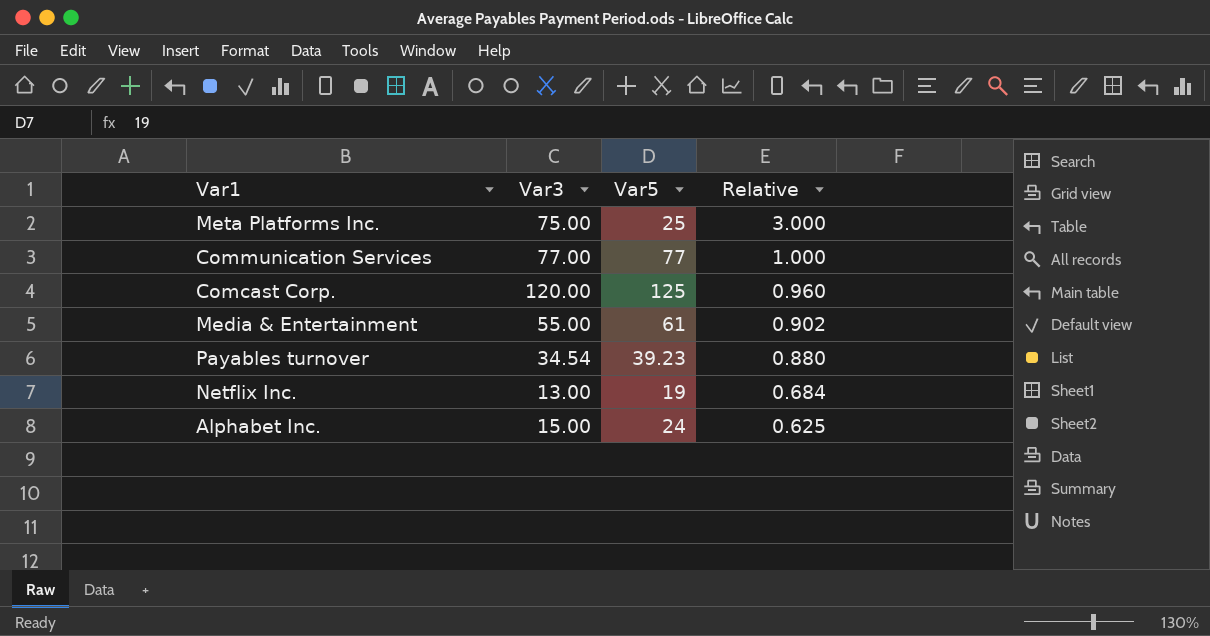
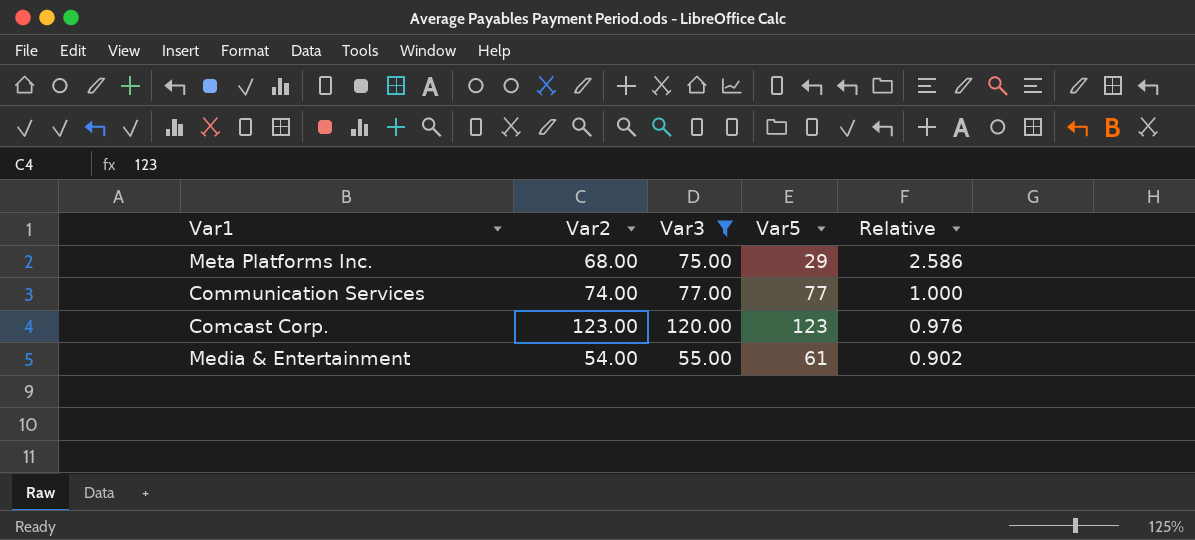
filter: none -> Var3 >= 55.00
column Var2 | position: none -> 2
Meta Platforms Inc. | Var5: 25 -> 29
Meta Platforms Inc. | Relative: 3.000 -> 2.586
Comcast Corp. | Var5: 125 -> 123
Comcast Corp. | Relative: 0.960 -> 0.976

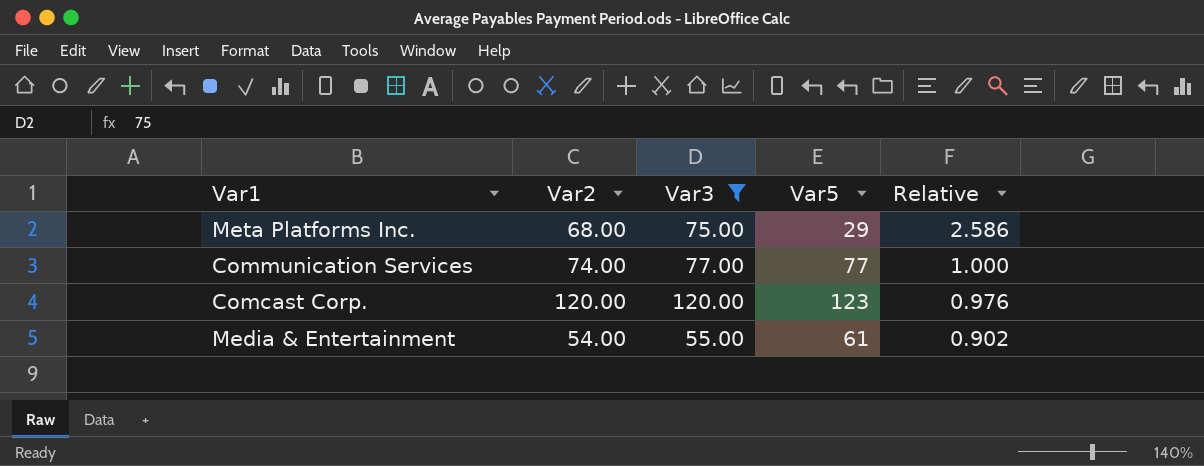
Comcast Corp. | Var2: 123.00 -> 120.00

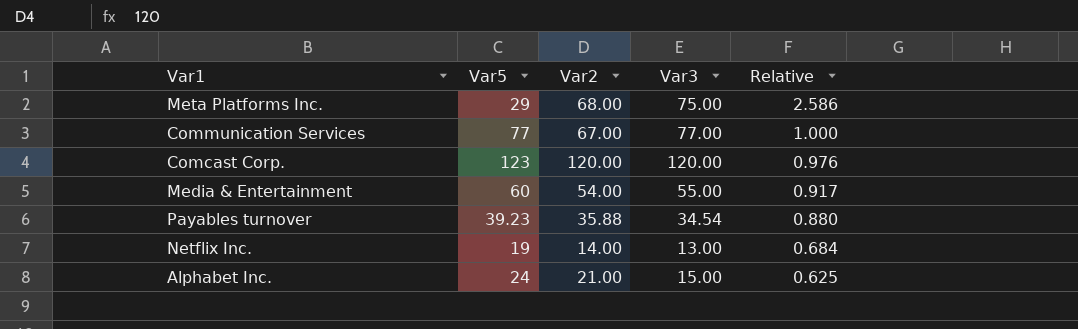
filter: Var3 >= 55.00 -> none
column Var5 | position: 4 -> 2
Communication Services | Var2: 74.00 -> 67.00
Media & Entertainment | Var5: 61 -> 60
Media & Entertainment | Relative: 0.902 -> 0.917

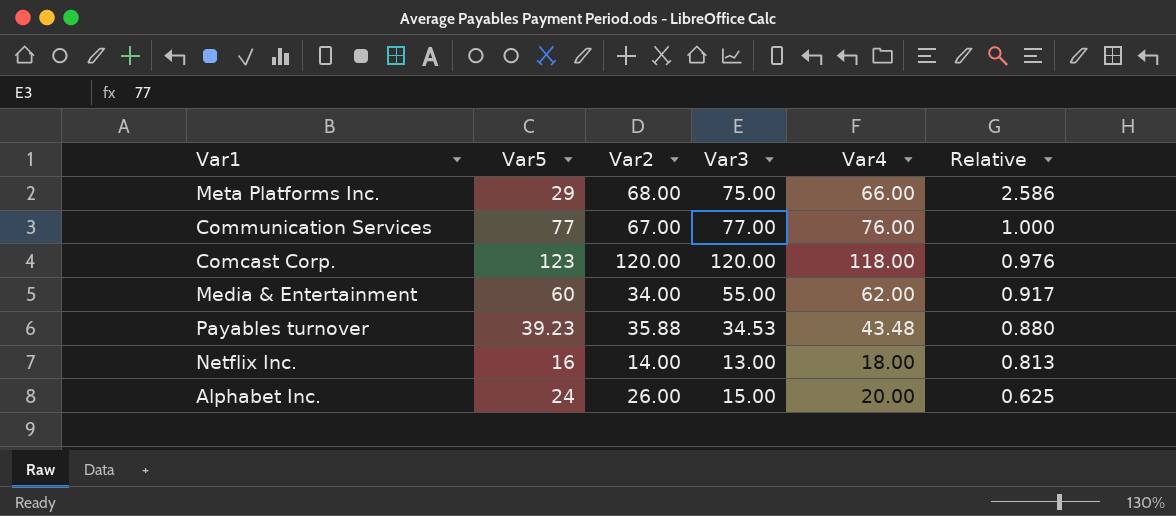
column Var4 | position: none -> 5
Media & Entertainment | Var2: 54.00 -> 34.00
Payables turnover | Var3: 34.54 -> 34.53
Netflix Inc. | Var5: 19 -> 16
Netflix Inc. | Relative: 0.684 -> 0.813
Alphabet Inc. | Var2: 21.00 -> 26.00

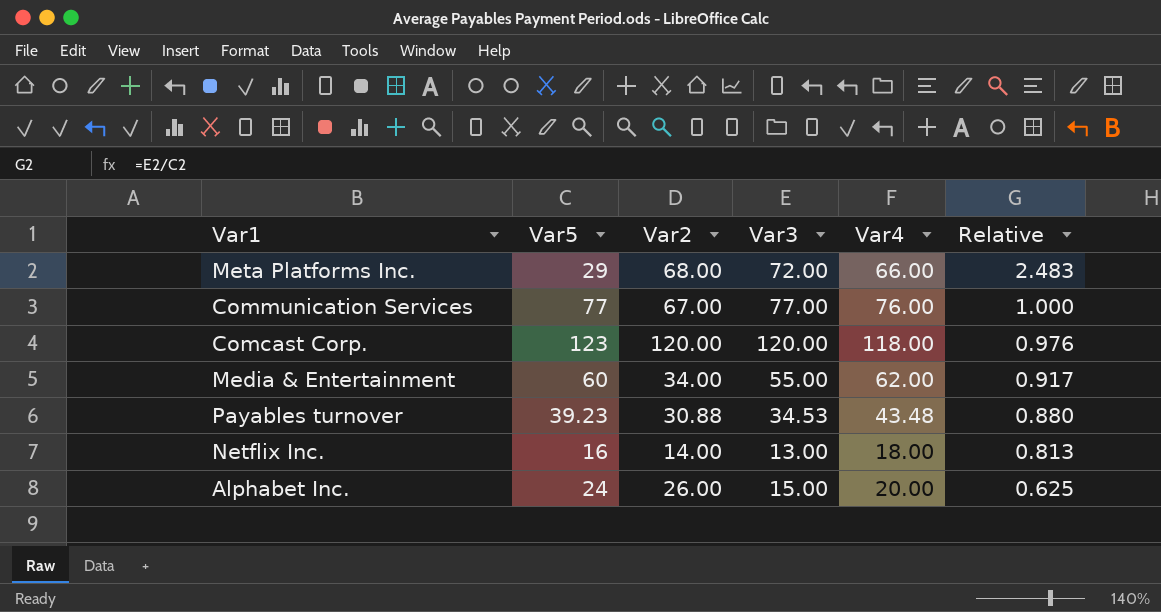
Meta Platforms Inc. | Var3: 75.00 -> 72.00
Meta Platforms Inc. | Relative: 2.586 -> 2.483
Payables turnover | Var2: 35.88 -> 30.88

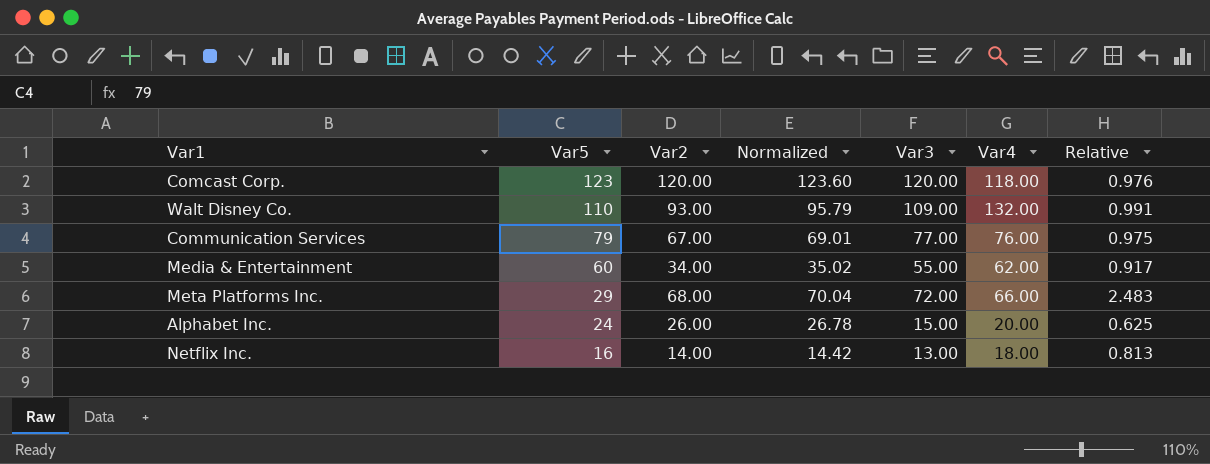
row order: Relative descending -> Var5 descending
column Normalized | formula: none -> [Var2] * 1.03
row Payables turnover: 39.23 | 30.88 | 34.53 | 43.48 | 0.880 -> none
row Walt Disney Co.: none -> 110 | 93.00 | 95.79 | 109.00 | 132.00 | 0.991
Communication Services | Var5: 77 -> 79
Communication Services | Relative: 1.000 -> 0.975

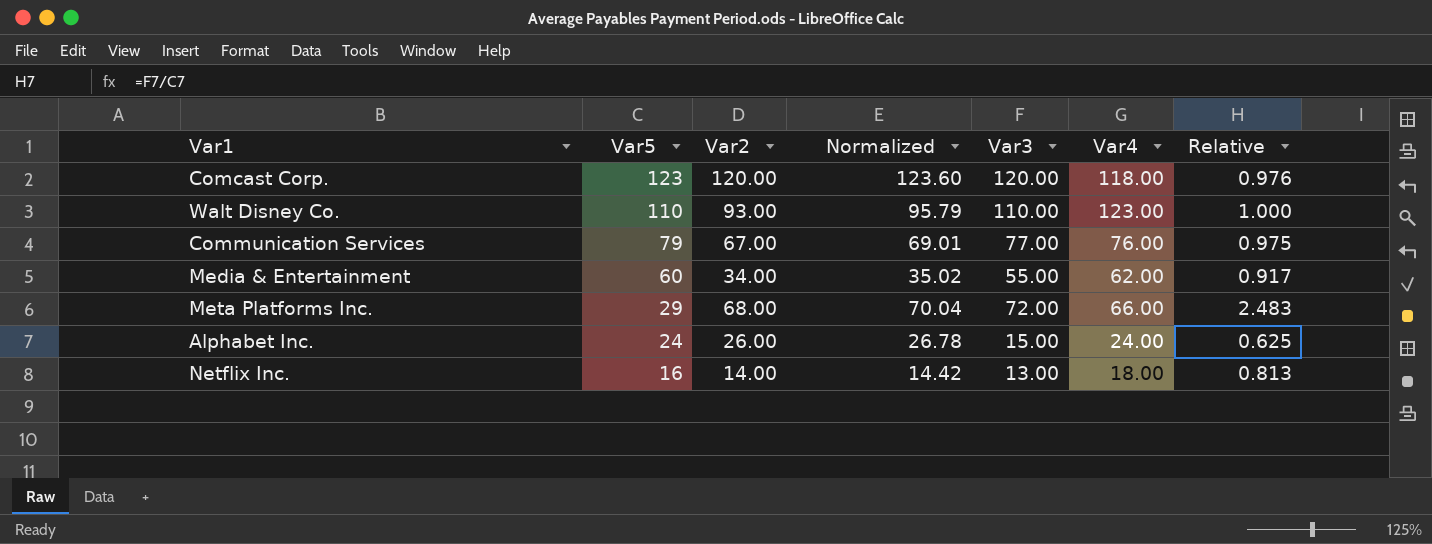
Walt Disney Co. | Var3: 109.00 -> 110.00
Walt Disney Co. | Var4: 132.00 -> 123.00
Walt Disney Co. | Relative: 0.991 -> 1.000
Alphabet Inc. | Var4: 20.00 -> 24.00

